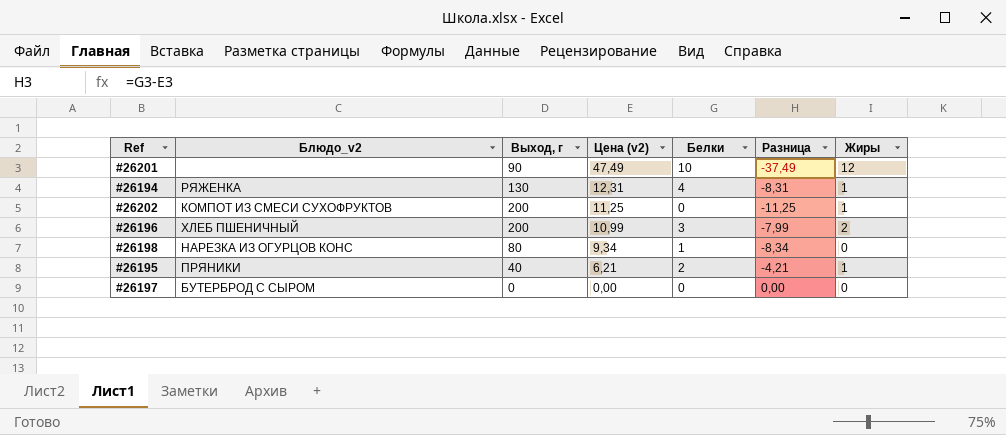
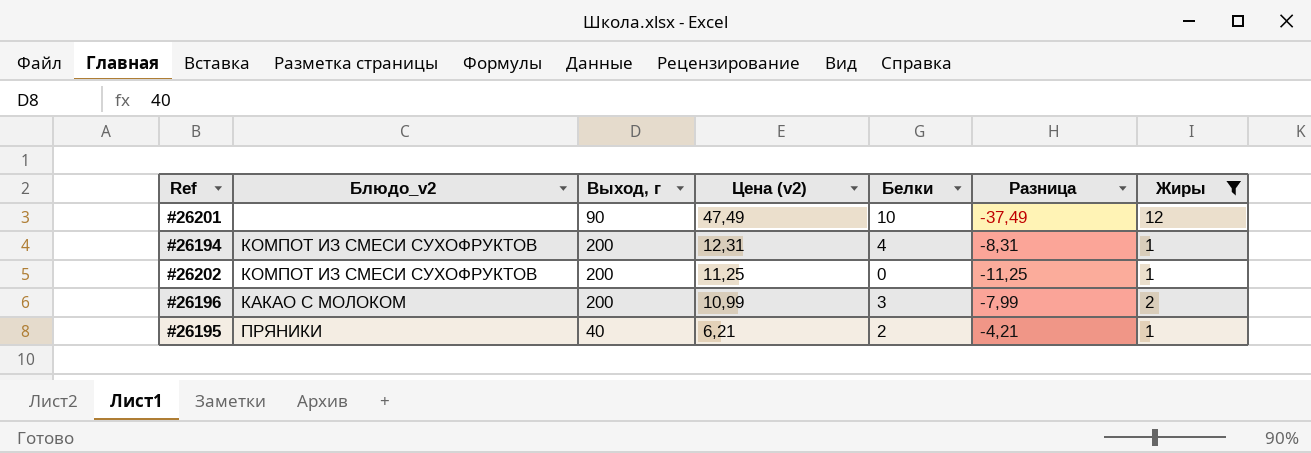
filter: none -> Жиры != 0
#26194 | Блюдо_v2: РЯЖЕНКА -> КОМПОТ ИЗ СМЕСИ СУХОФРУКТОВ
#26194 | Выход, г: 130 -> 200
#26196 | Блюдо_v2: ХЛЕБ ПШЕНИЧНЫЙ -> КАКАО С МОЛОКОМ

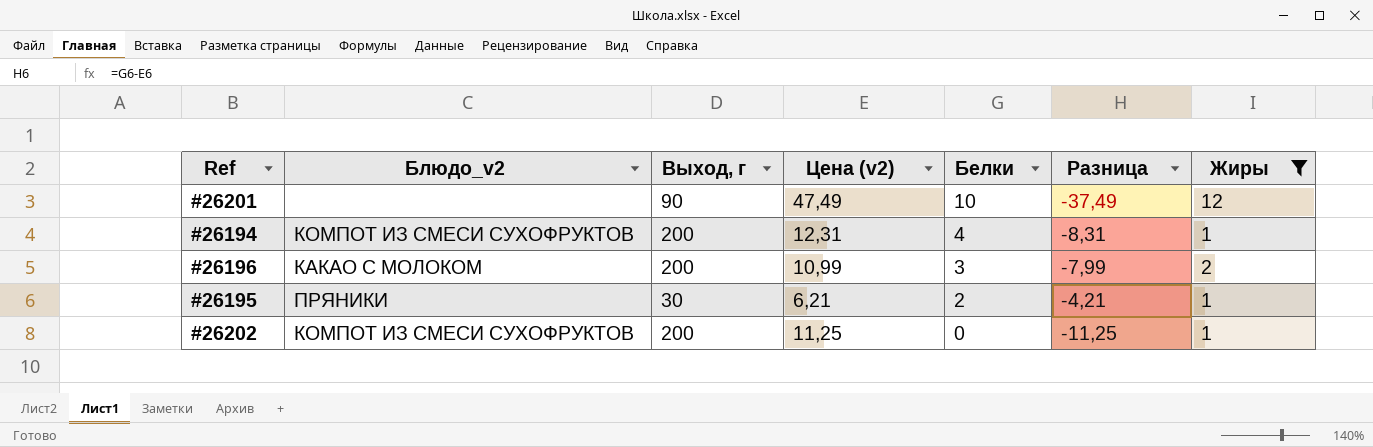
row order: Цена (v2) descending -> Белки descending
#26195 | Выход, г: 40 -> 30

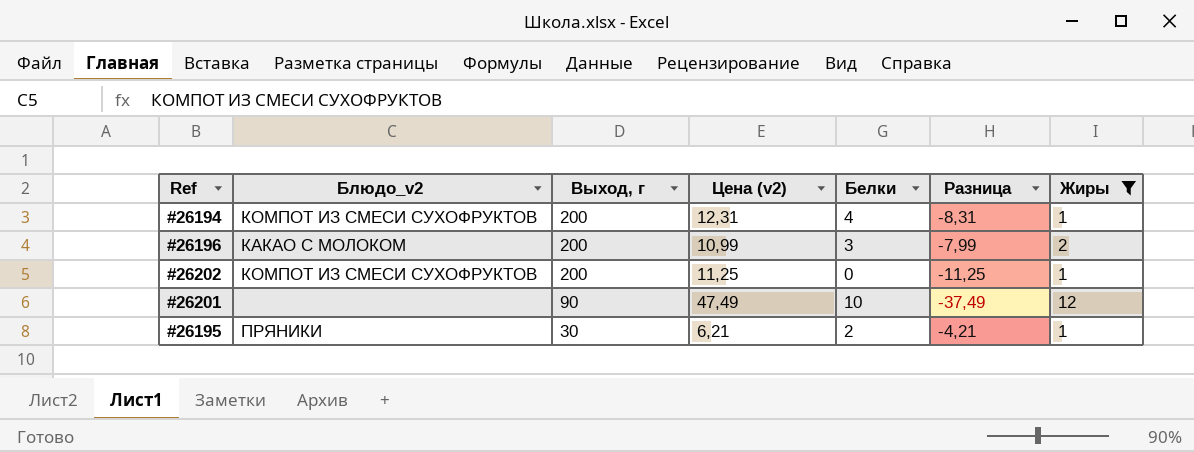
row order: Белки descending -> Выход, г descending

